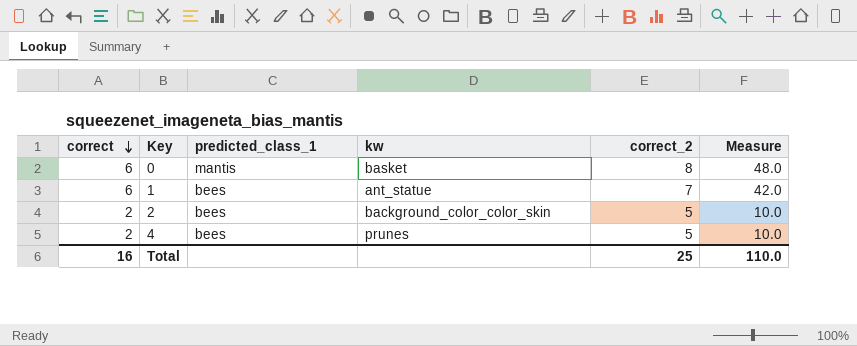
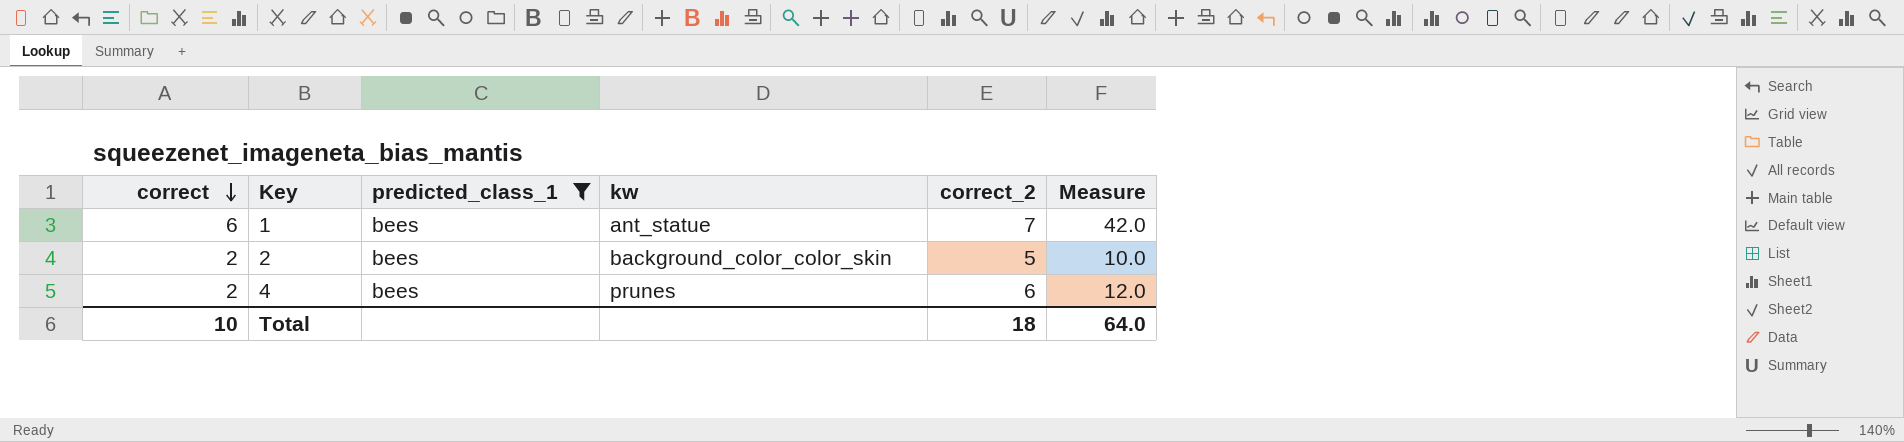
filter: none -> predicted_class_1 = bees
4 | correct_2: 5 -> 6
4 | Measure: 10.0 -> 12.0
Total | correct: 16 -> 10
Total | correct_2: 25 -> 18
Total | Measure: 110.0 -> 64.0

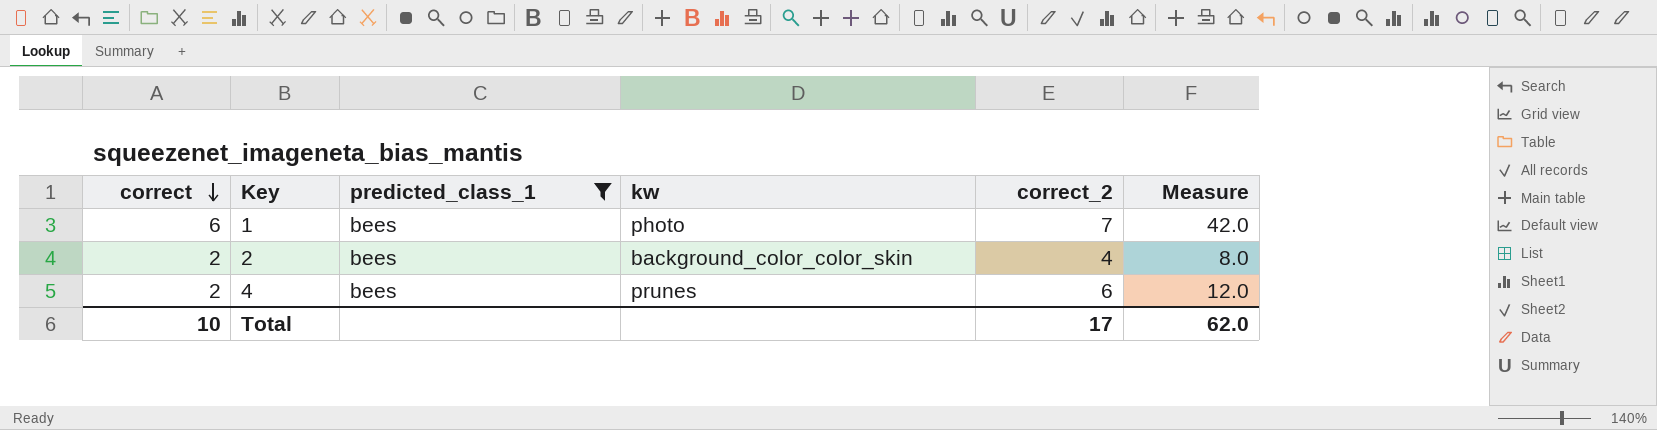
1 | kw: ant_statue -> photo
2 | correct_2: 5 -> 4
2 | Measure: 10.0 -> 8.0
Total | correct_2: 18 -> 17
Total | Measure: 64.0 -> 62.0

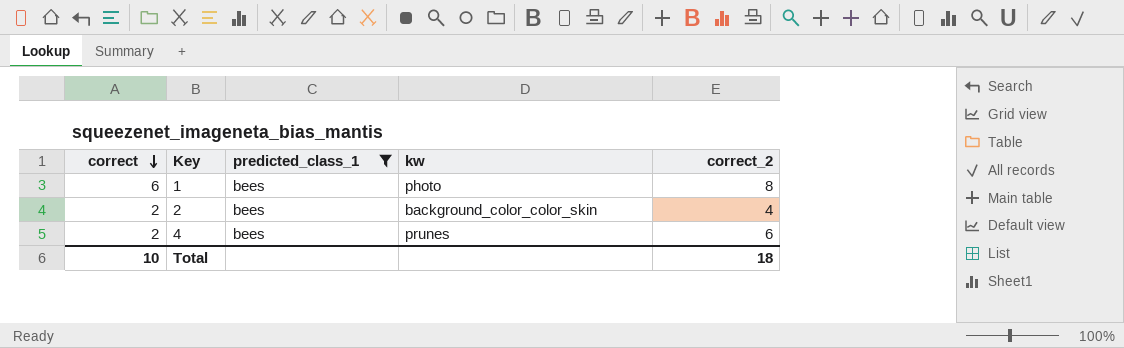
column Measure | formula: [correct] * [correct_2] -> none
1 | correct_2: 7 -> 8
Total | correct_2: 17 -> 18

